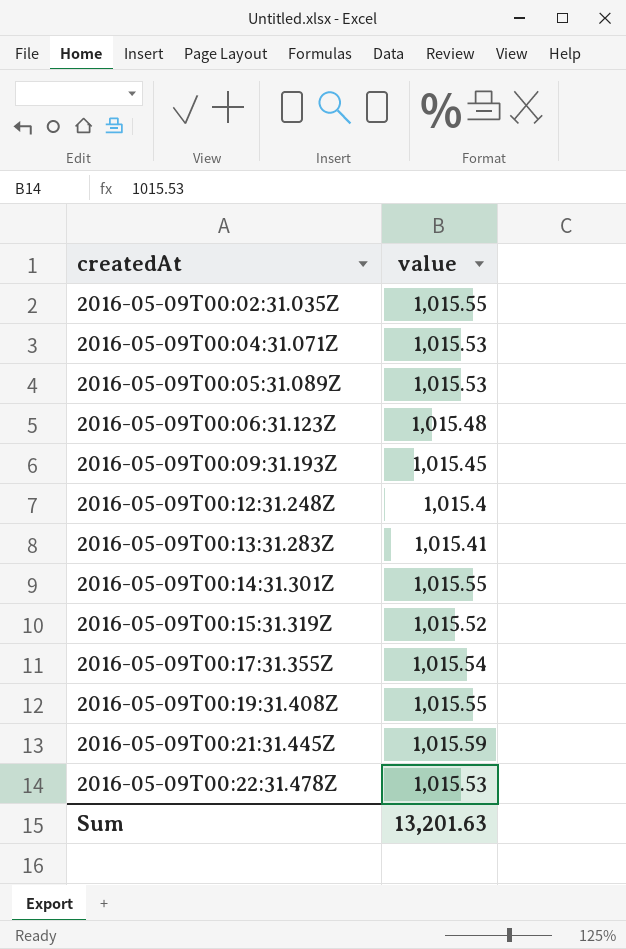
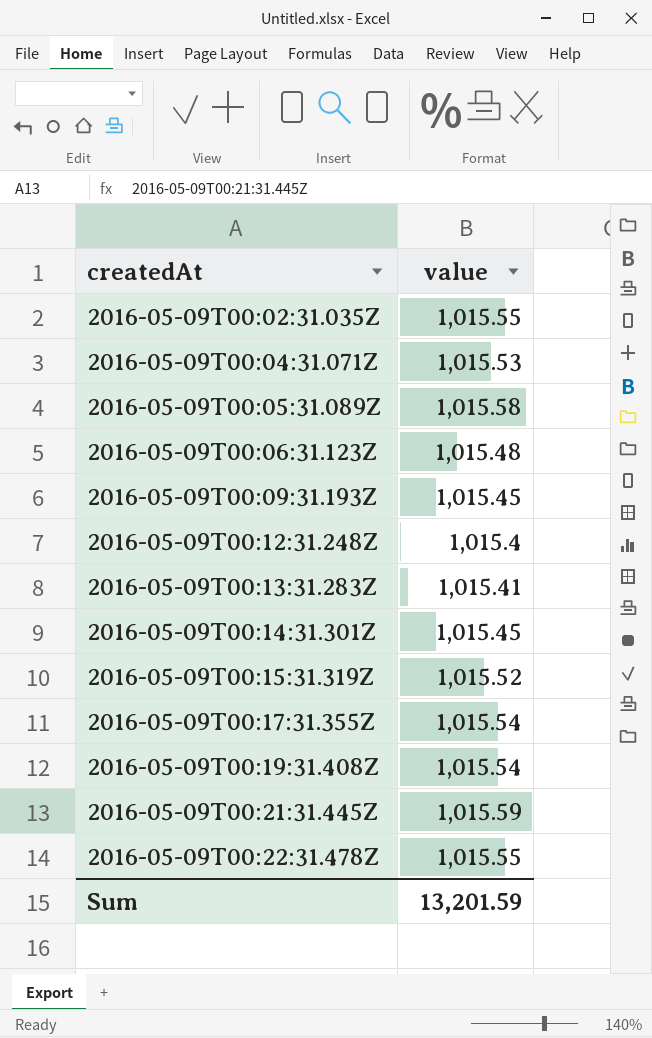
2016-05-09T00:05:31.089Z | value: 1,015.53 -> 1,015.58
2016-05-09T00:14:31.301Z | value: 1,015.55 -> 1,015.45
2016-05-09T00:19:31.408Z | value: 1,015.55 -> 1,015.54
2016-05-09T00:22:31.478Z | value: 1,015.53 -> 1,015.55
Sum | value: 13,201.63 -> 13,201.59

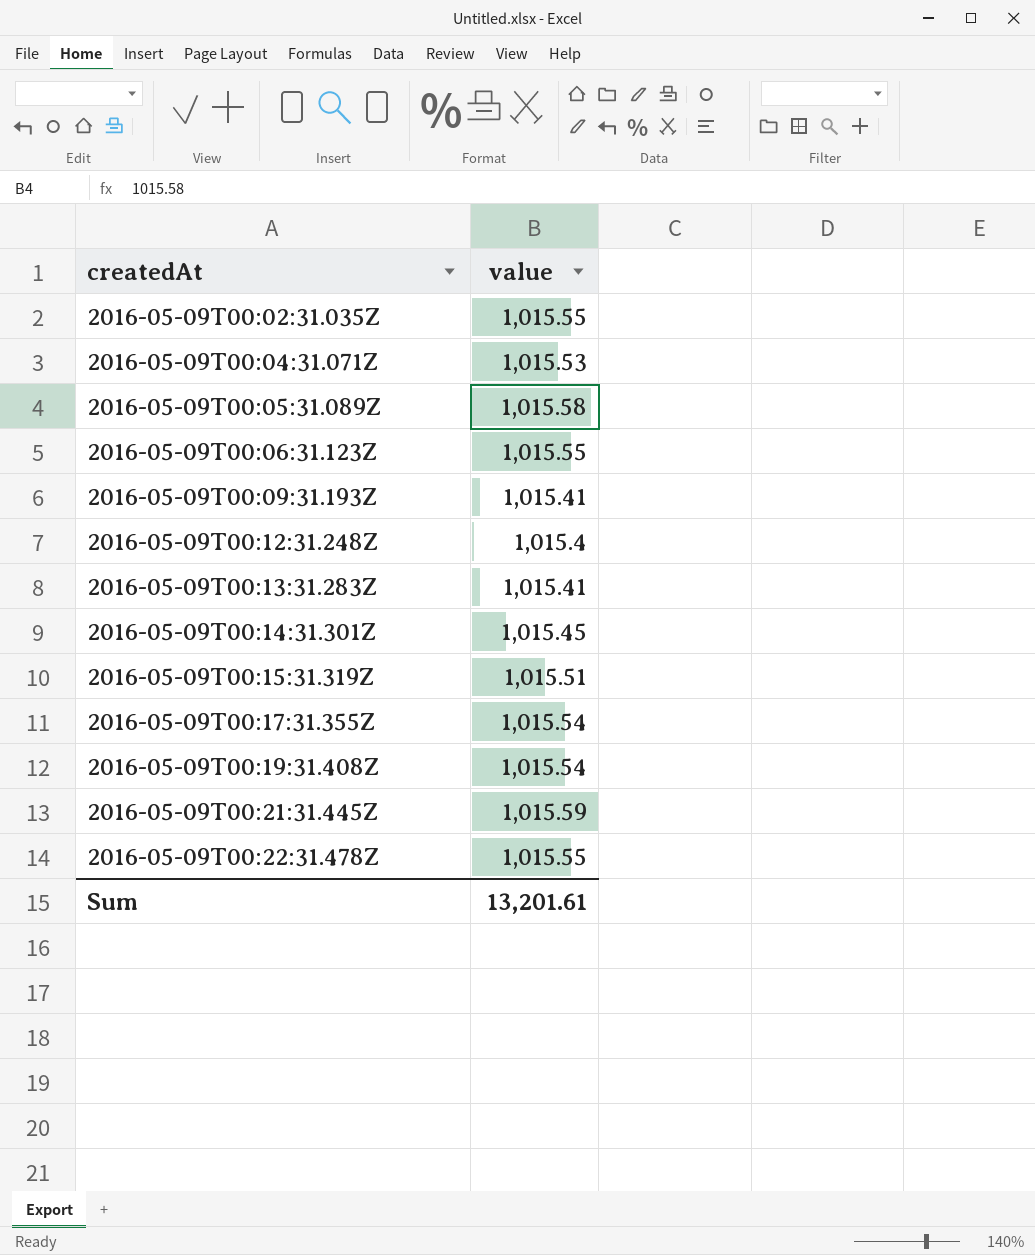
2016-05-09T00:06:31.123Z | value: 1,015.48 -> 1,015.55
2016-05-09T00:09:31.193Z | value: 1,015.45 -> 1,015.41
2016-05-09T00:15:31.319Z | value: 1,015.52 -> 1,015.51
Sum | value: 13,201.59 -> 13,201.61

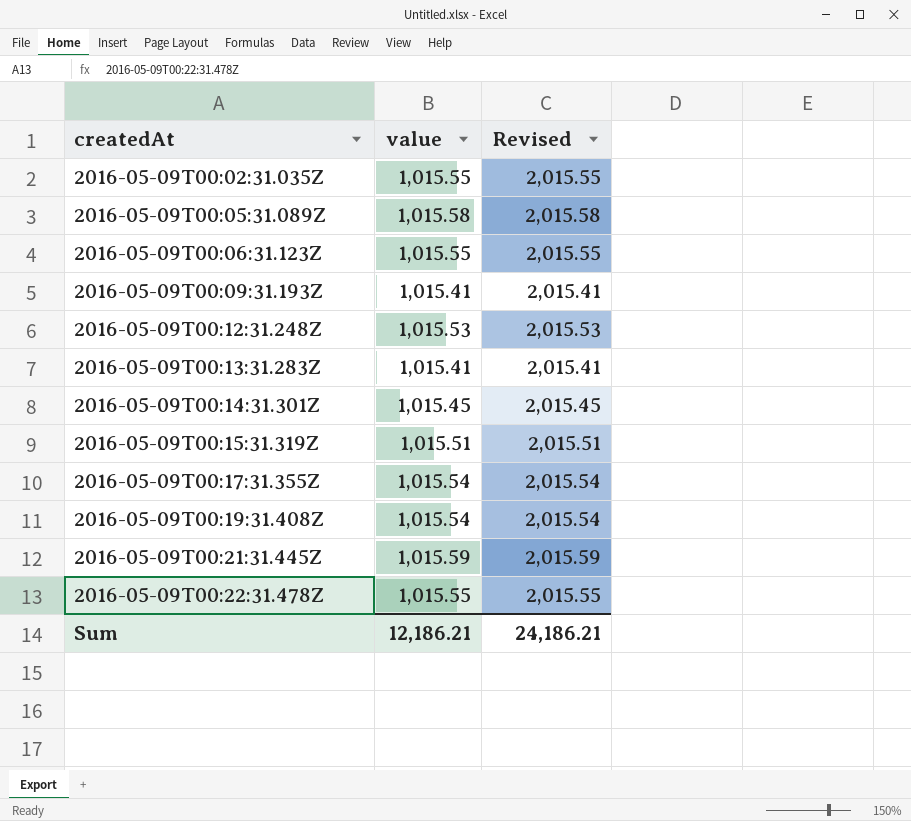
column Revised | formula: none -> [value] + 1000
row 2016-05-09T00:04:31.071Z: 1,015.53 -> none
2016-05-09T00:12:31.248Z | value: 1,015.4 -> 1,015.53
Sum | value: 13,201.61 -> 12,186.21

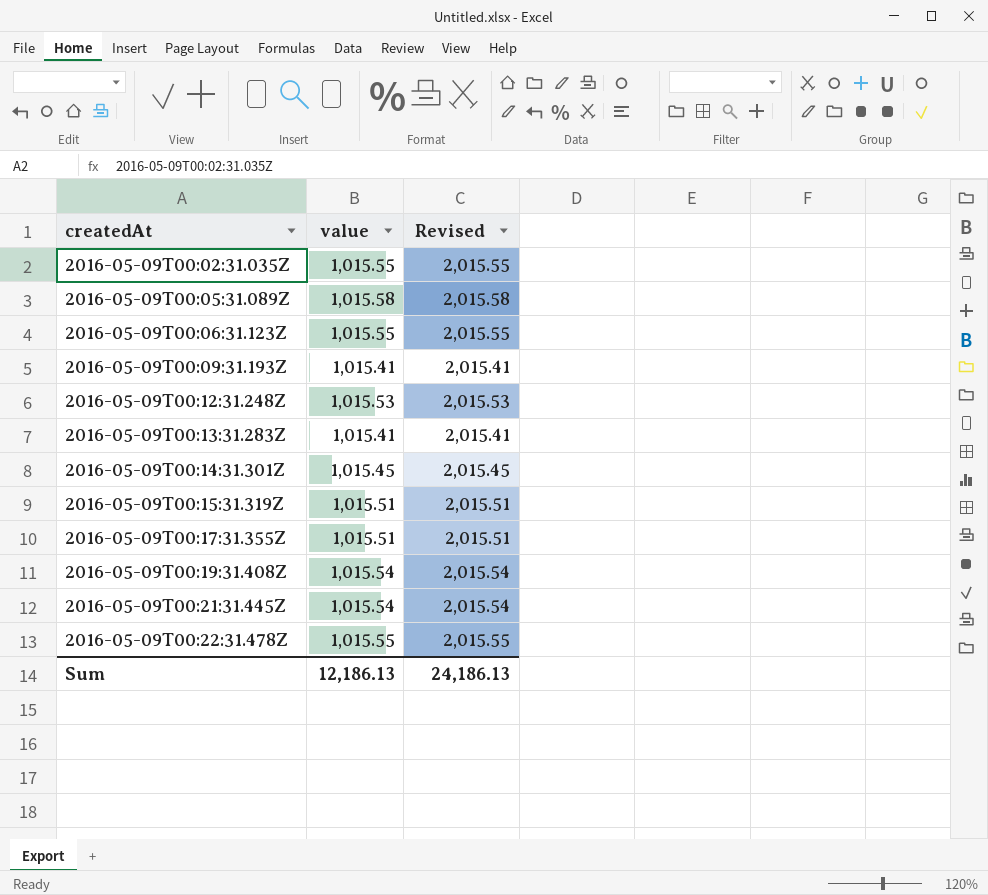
2016-05-09T00:17:31.355Z | value: 1,015.54 -> 1,015.51
2016-05-09T00:17:31.355Z | Revised: 2,015.54 -> 2,015.51
2016-05-09T00:21:31.445Z | value: 1,015.59 -> 1,015.54
2016-05-09T00:21:31.445Z | Revised: 2,015.59 -> 2,015.54
Sum | value: 12,186.21 -> 12,186.13
Sum | Revised: 24,186.21 -> 24,186.13

